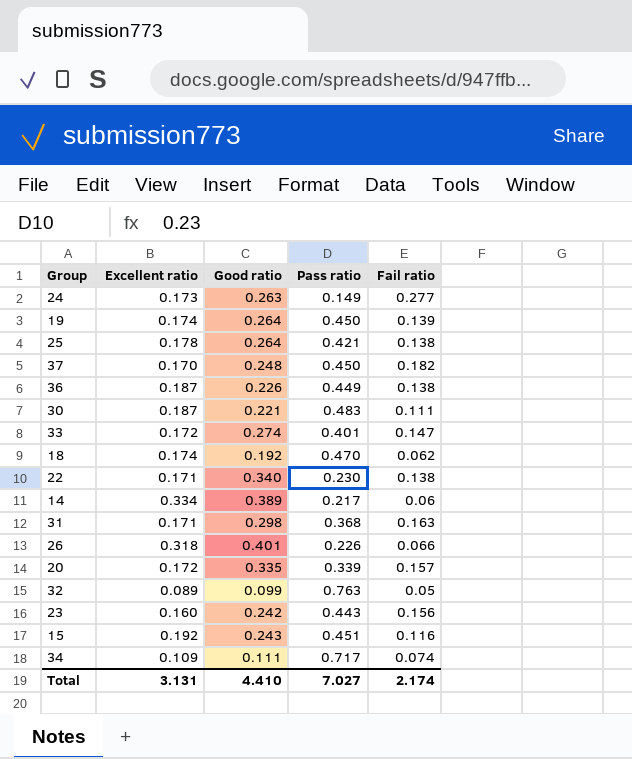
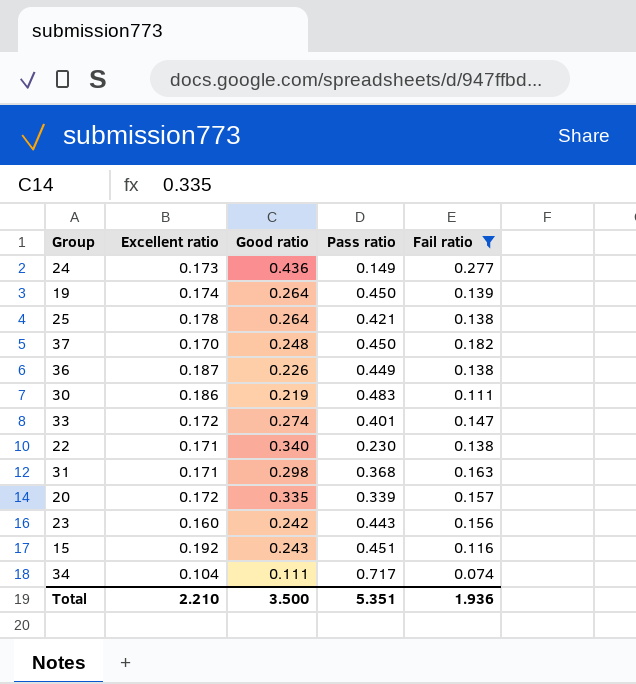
filter: none -> Fail ratio >= 0.074
24 | Good ratio: 0.263 -> 0.436
30 | Excellent ratio: 0.187 -> 0.186
30 | Good ratio: 0.221 -> 0.219
34 | Excellent ratio: 0.109 -> 0.104
Total | Excellent ratio: 3.131 -> 2.210
Total | Good ratio: 4.410 -> 3.500
Total | Pass ratio: 7.027 -> 5.351
Total | Fail ratio: 2.174 -> 1.936

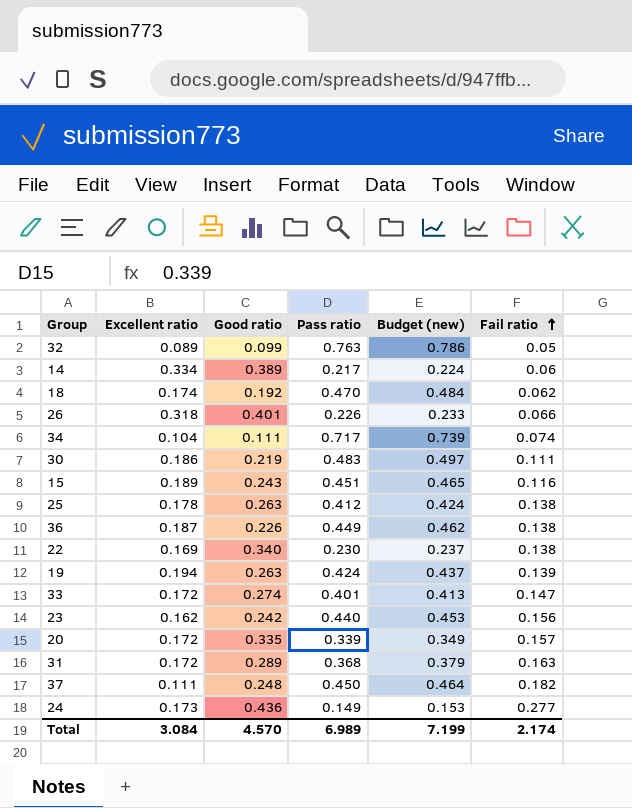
filter: Fail ratio >= 0.074 -> none
row order: none -> Fail ratio ascending
column Budget (new) | formula: none -> [Pass ratio] * 1.03
15 | Excellent ratio: 0.192 -> 0.189
25 | Good ratio: 0.264 -> 0.263
25 | Pass ratio: 0.421 -> 0.412
22 | Excellent ratio: 0.171 -> 0.169
19 | Excellent ratio: 0.174 -> 0.194
19 | Good ratio: 0.264 -> 0.263
19 | Pass ratio: 0.450 -> 0.424
23 | Excellent ratio: 0.160 -> 0.162
23 | Pass ratio: 0.443 -> 0.440
31 | Excellent ratio: 0.171 -> 0.172
31 | Good ratio: 0.298 -> 0.289
37 | Excellent ratio: 0.170 -> 0.111
Total | Excellent ratio: 2.210 -> 3.084
Total | Good ratio: 3.500 -> 4.570
Total | Pass ratio: 5.351 -> 6.989
Total | Fail ratio: 1.936 -> 2.174

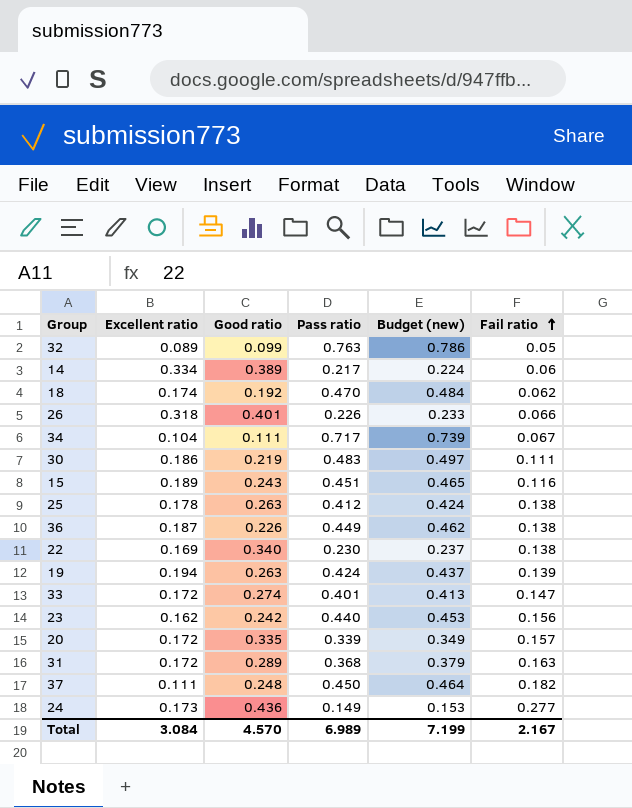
34 | Fail ratio: 0.074 -> 0.067
Total | Fail ratio: 2.174 -> 2.167

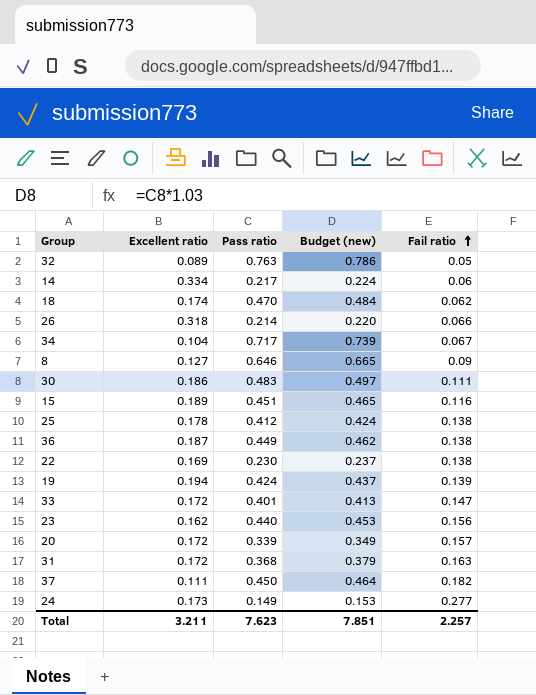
column Good ratio | position: 3 -> none
26 | Pass ratio: 0.226 -> 0.214
26 | Budget (new): 0.233 -> 0.220
row 8: none -> 0.127 | 0.646 | 0.665 | 0.09
Total | Excellent ratio: 3.084 -> 3.211
Total | Pass ratio: 6.989 -> 7.623
Total | Budget (new): 7.199 -> 7.851
Total | Fail ratio: 2.167 -> 2.257

